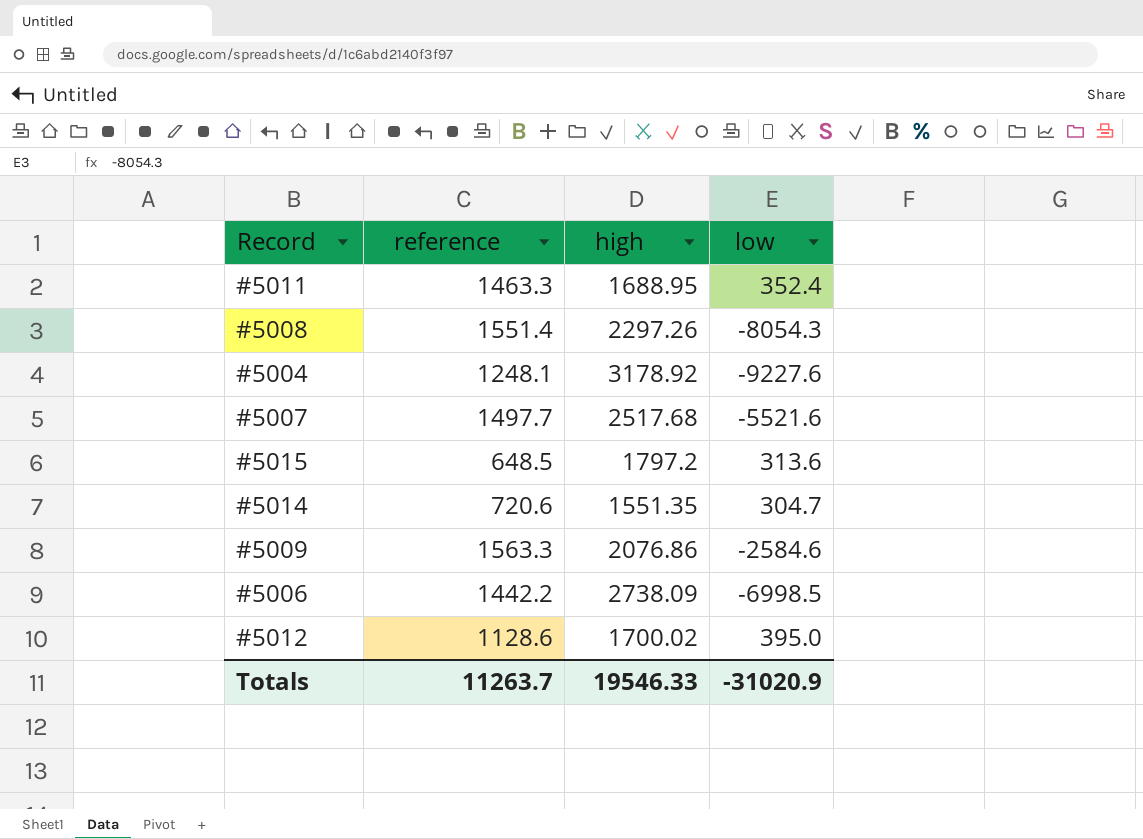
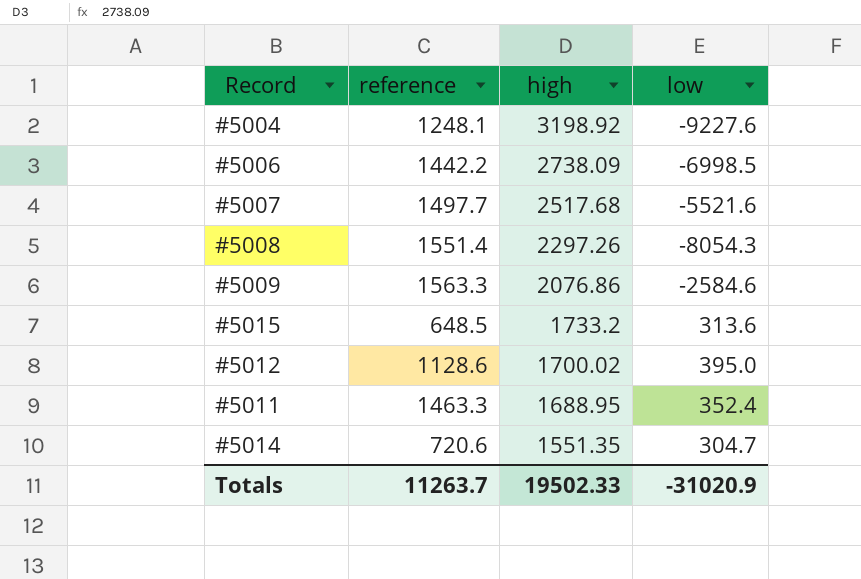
row order: none -> high descending
#5004 | high: 3178.92 -> 3198.92
#5015 | high: 1797.2 -> 1733.2
Totals | high: 19546.33 -> 19502.33

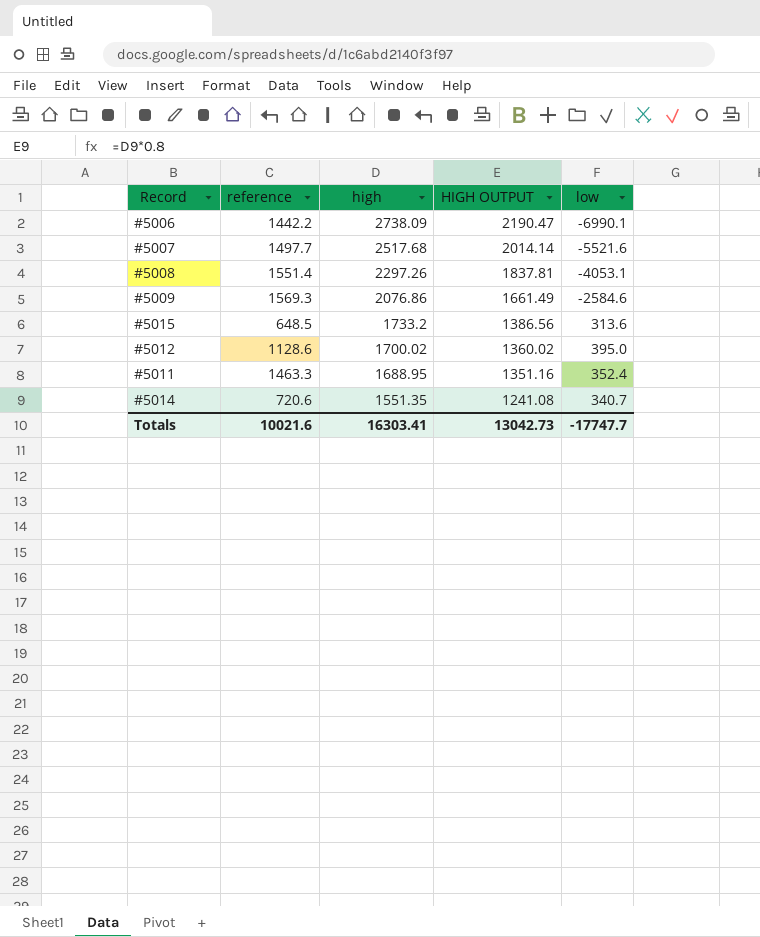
column HIGH OUTPUT | formula: none -> [high] * 0.8
row #5004: 1248.1 | 3198.92 | -9227.6 -> none
#5006 | low: -6998.5 -> -6990.1
#5008 | low: -8054.3 -> -4053.1
#5009 | reference: 1563.3 -> 1569.3
#5014 | low: 304.7 -> 340.7
Totals | reference: 11263.7 -> 10021.6
Totals | high: 19502.33 -> 16303.41
Totals | low: -31020.9 -> -17747.7

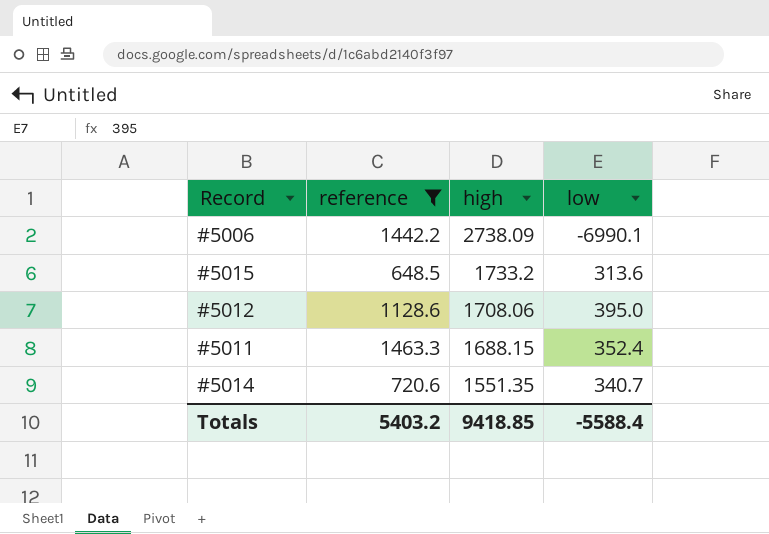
filter: none -> reference <= 1463.3
column HIGH OUTPUT | formula: [high] * 0.8 -> none
#5012 | high: 1700.02 -> 1708.06
#5011 | high: 1688.95 -> 1688.15
Totals | reference: 10021.6 -> 5403.2
Totals | high: 16303.41 -> 9418.85
Totals | low: -17747.7 -> -5588.4

